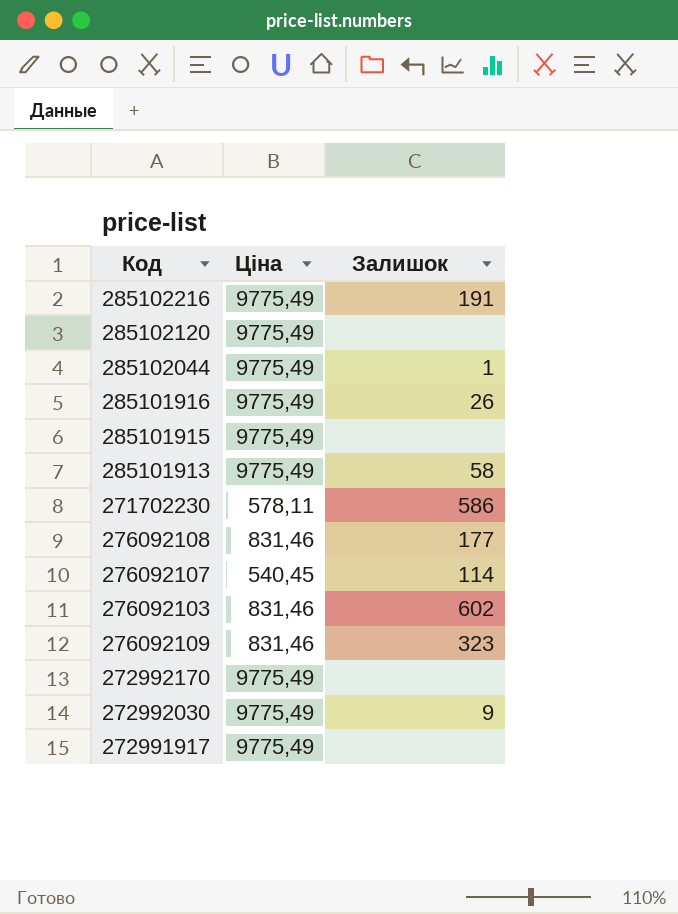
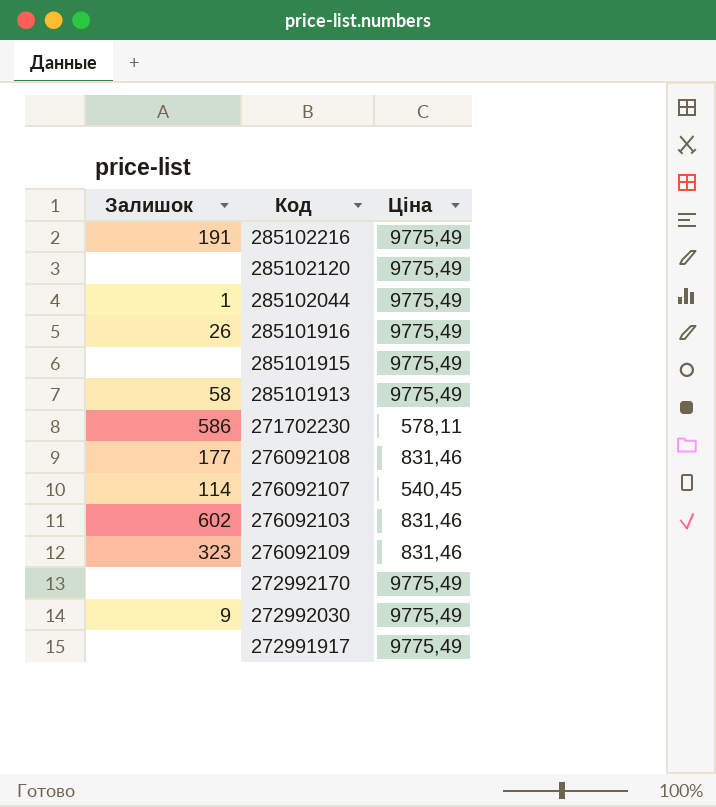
column Залишок | position: 3 -> 1

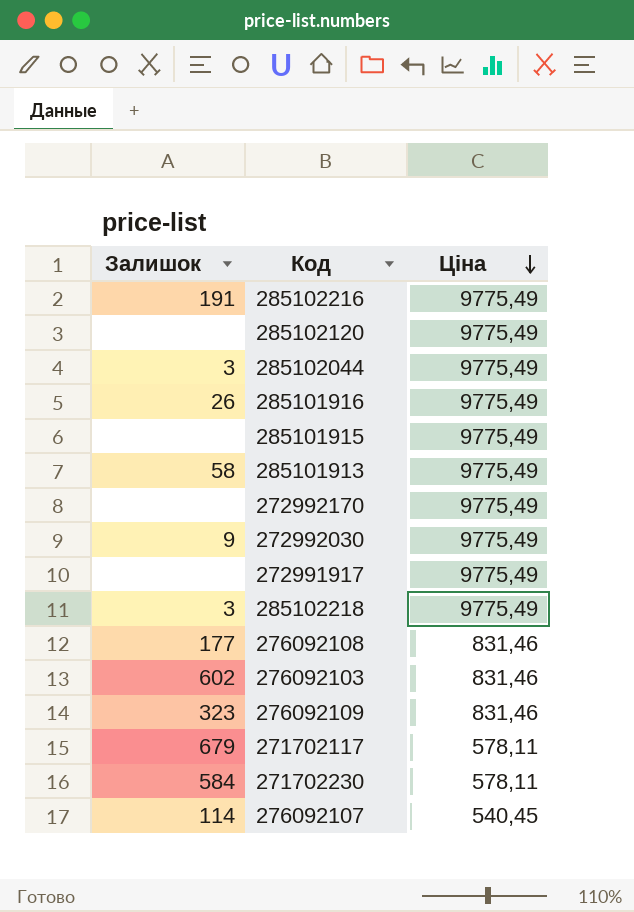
row order: none -> Ціна descending
285102044 | Залишок: 1 -> 3
row 285102218: none -> 3 | 9775,49
row 271702117: none -> 679 | 578,11
271702230 | Залишок: 586 -> 584

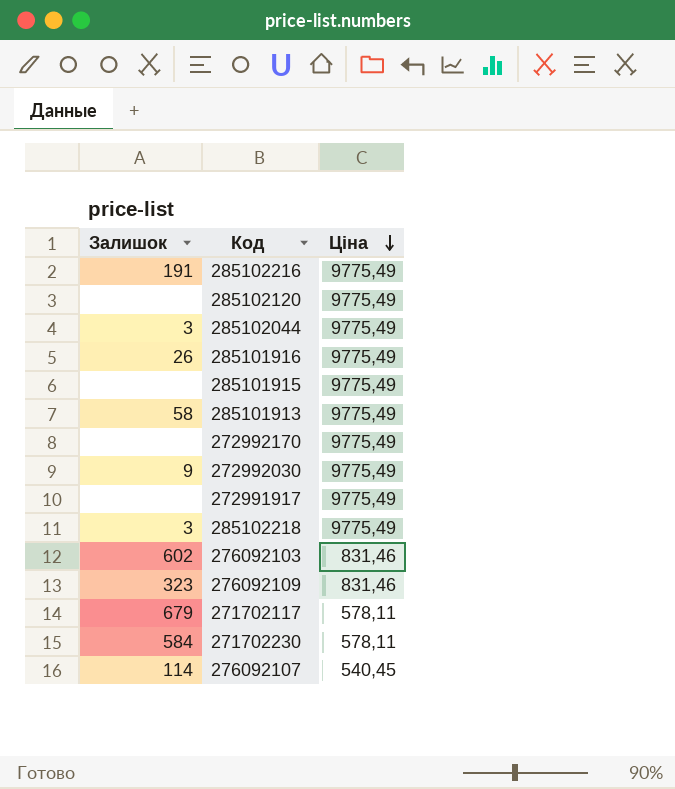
row 276092108: 177 | 831,46 -> none

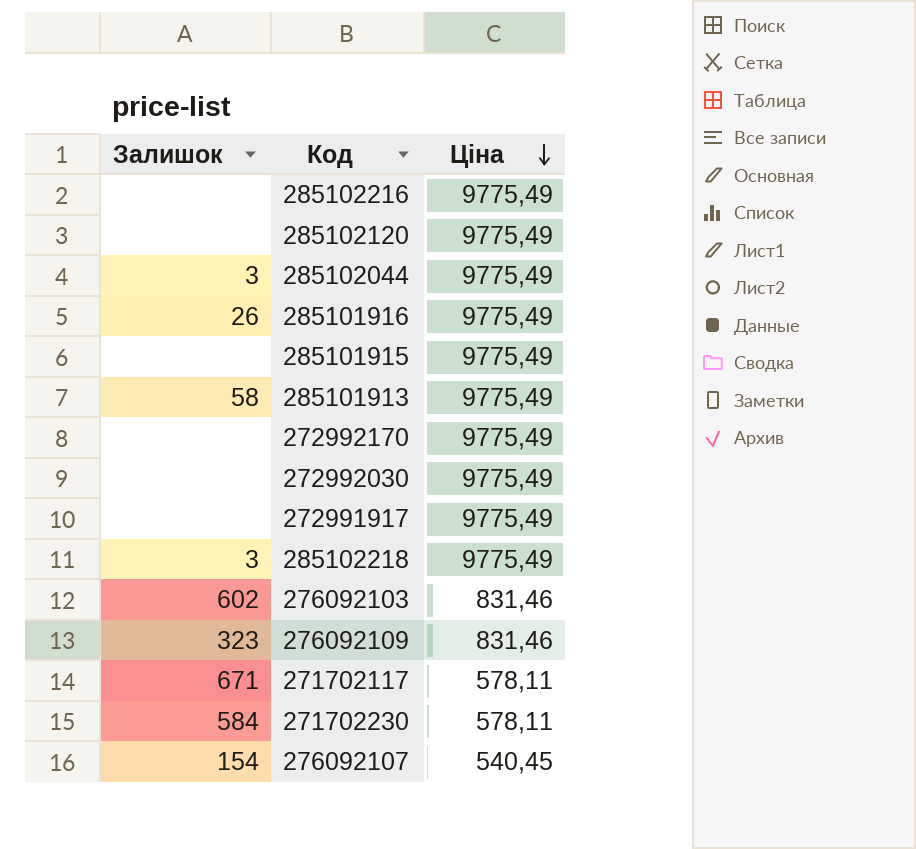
285102216 | Залишок: 191 -> none
272992030 | Залишок: 9 -> none
271702117 | Залишок: 679 -> 671
276092107 | Залишок: 114 -> 154

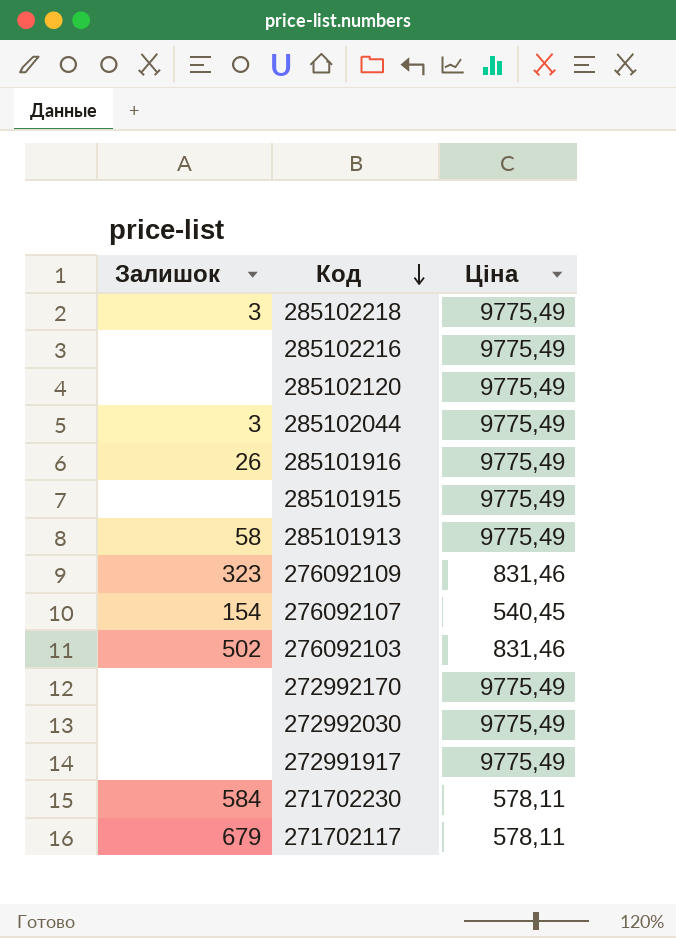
row order: Ціна descending -> Код descending
276092103 | Залишок: 602 -> 502
271702117 | Залишок: 671 -> 679

